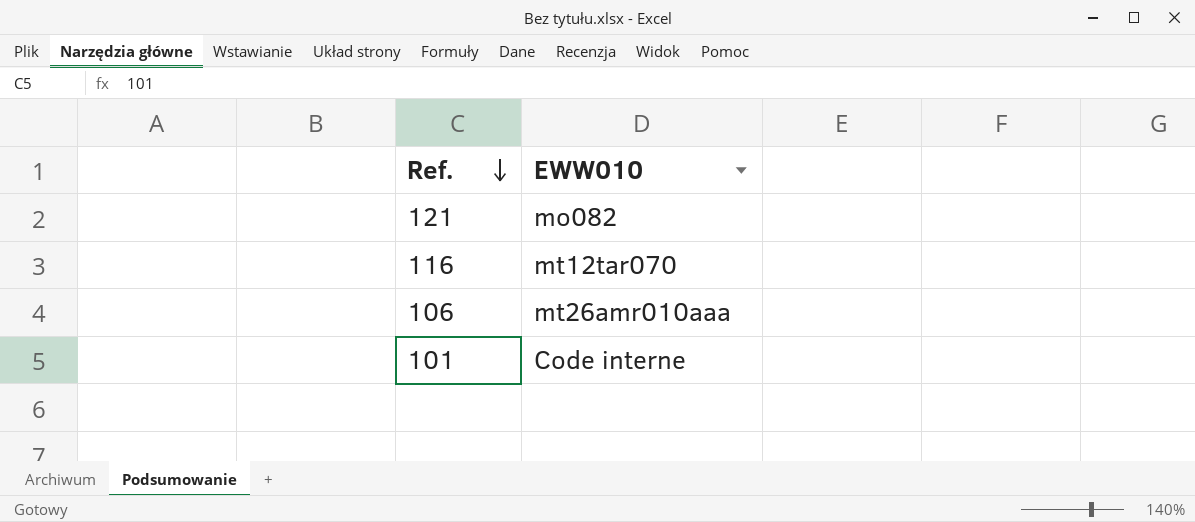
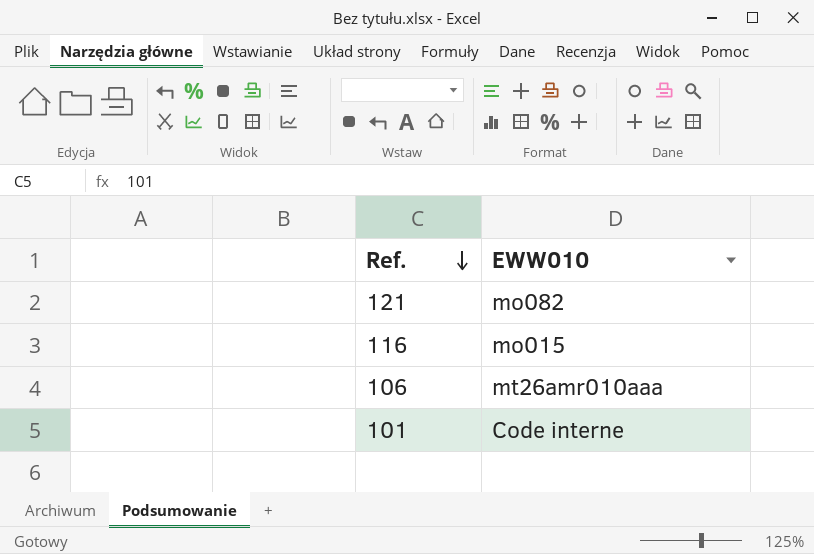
116 | EWW010: mt12tar070 -> mo015

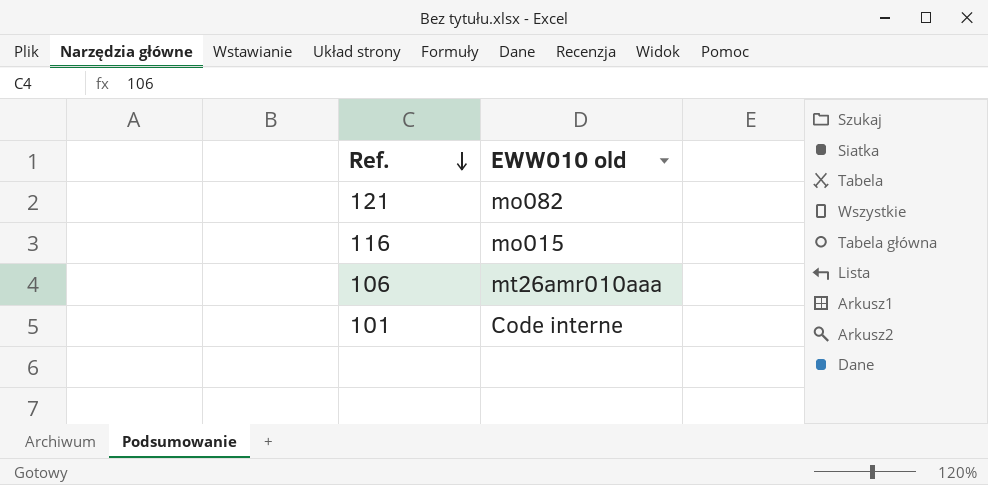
column name: EWW010 -> EWW010 old

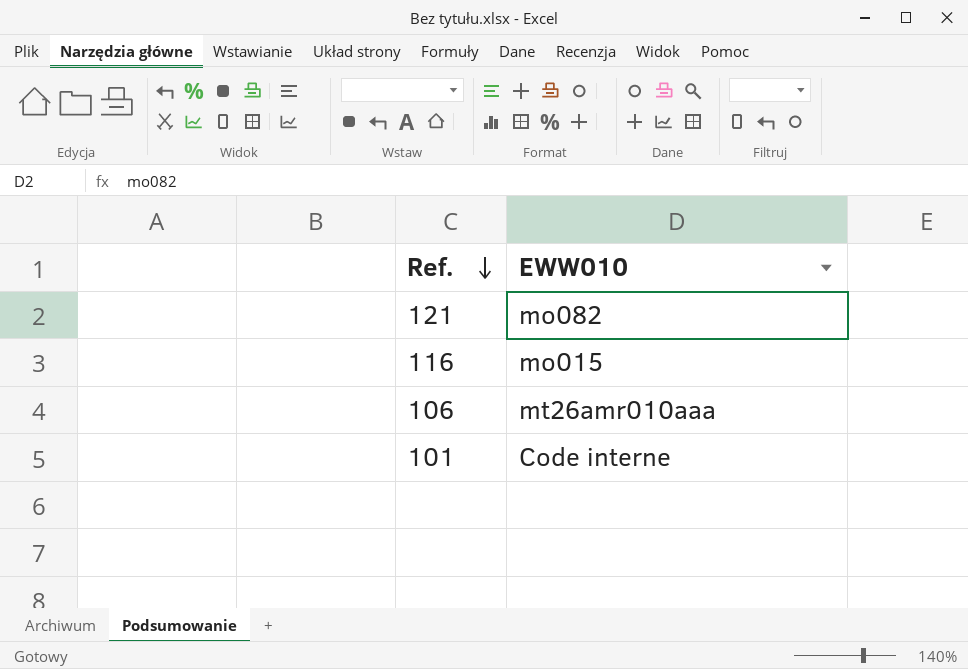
column name: EWW010 old -> EWW010

